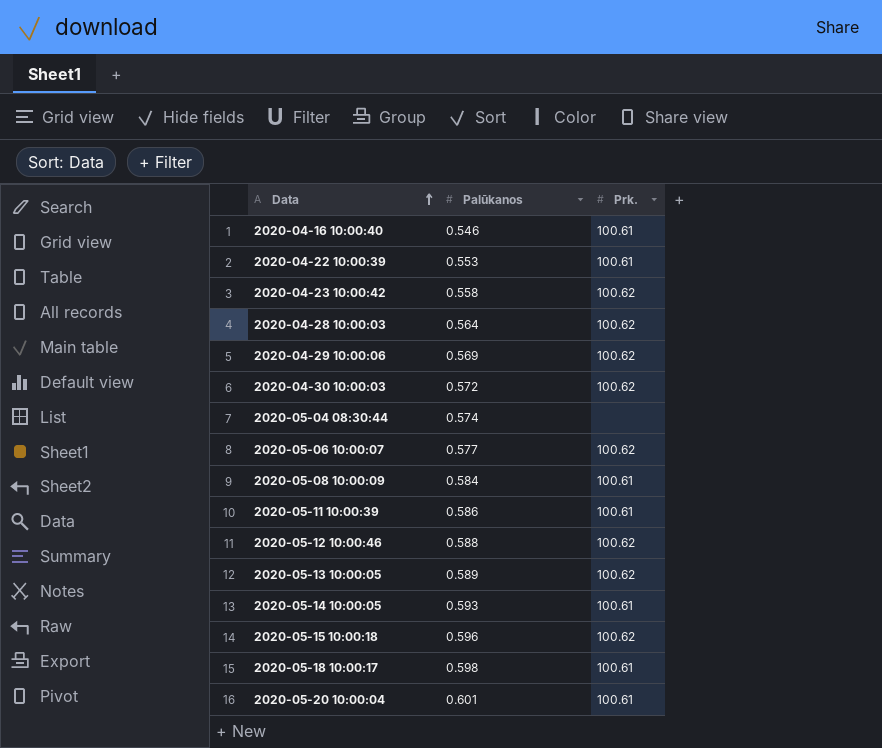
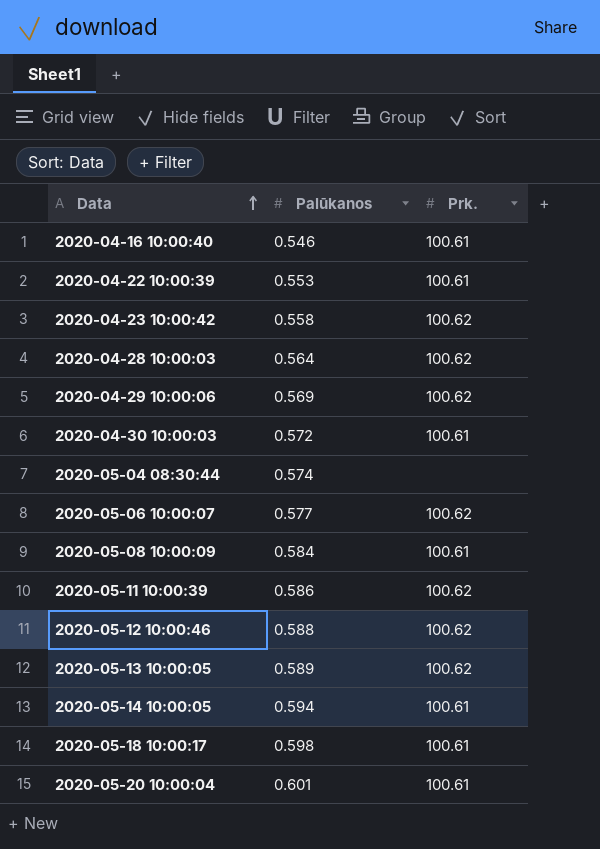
row 2020-05-15 10:00:18: 0.596 | 100.62 -> none
2020-04-30 10:00:03 | Prk.: 100.62 -> 100.61
2020-05-11 10:00:39 | Prk.: 100.61 -> 100.62
2020-05-14 10:00:05 | Palūkanos: 0.593 -> 0.594

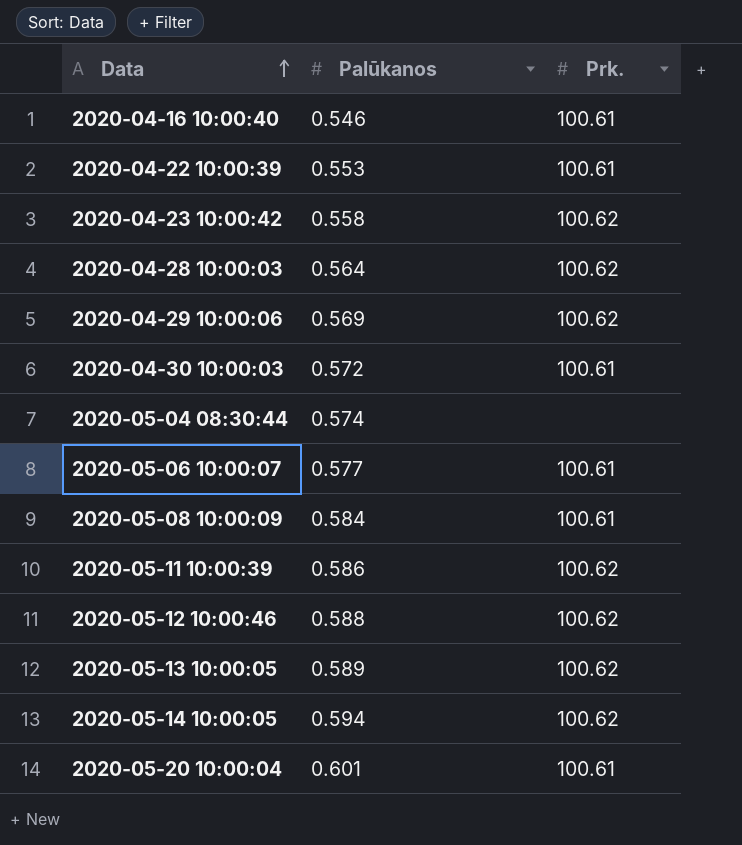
row 2020-05-18 10:00:17: 0.598 | 100.61 -> none
2020-05-06 10:00:07 | Prk.: 100.62 -> 100.61
2020-05-14 10:00:05 | Prk.: 100.61 -> 100.62

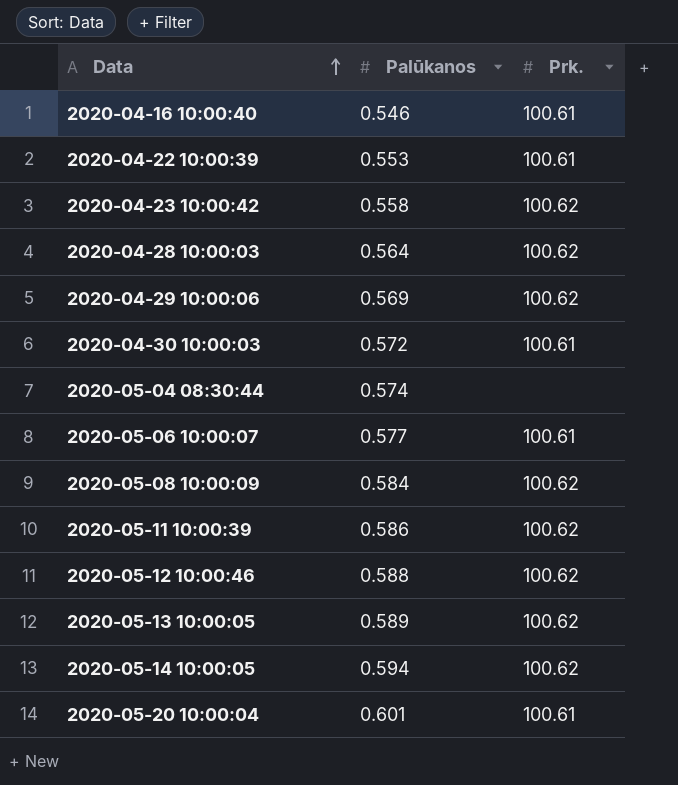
2020-05-08 10:00:09 | Prk.: 100.61 -> 100.62

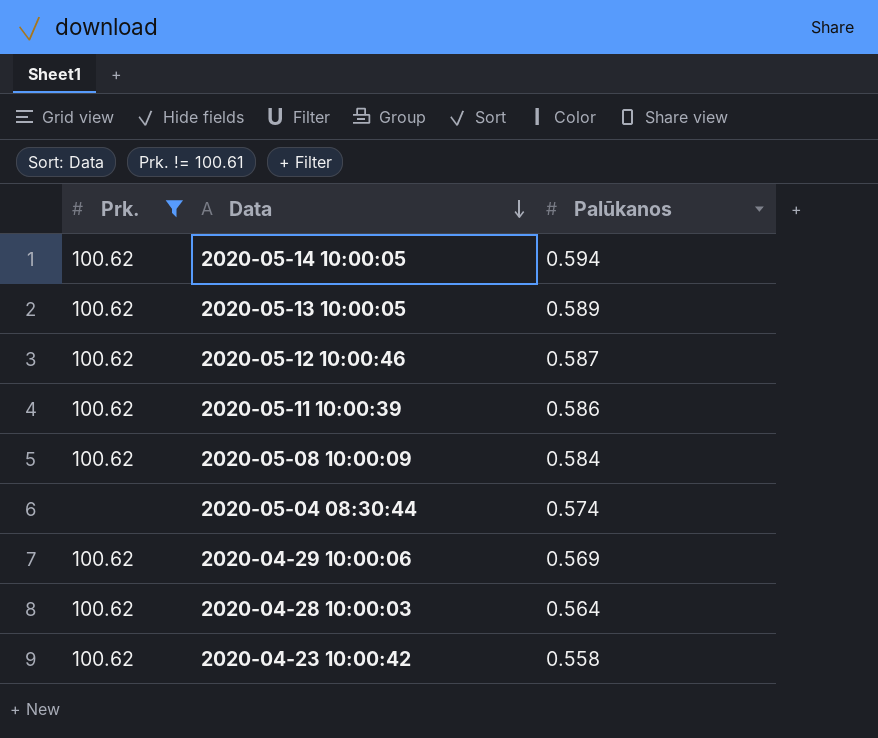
filter: none -> Prk. != 100.61
row order: Data ascending -> Data descending
column Prk. | position: 3 -> 1
2020-05-12 10:00:46 | Palūkanos: 0.588 -> 0.587

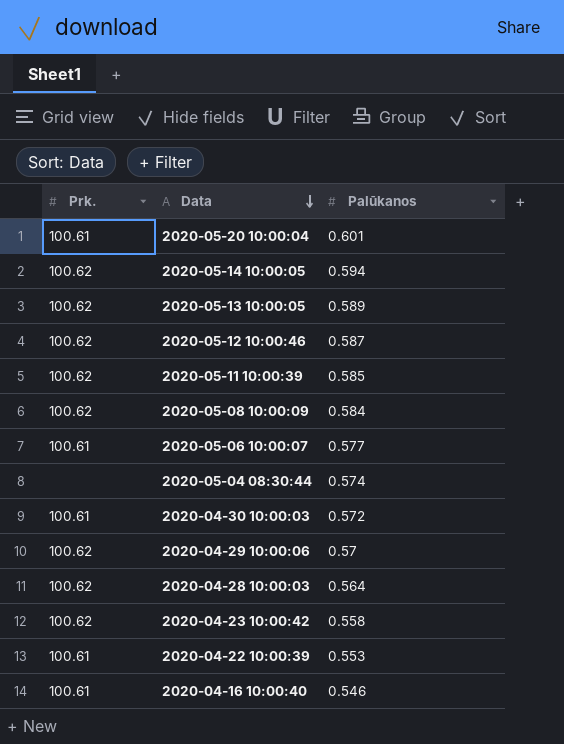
filter: Prk. != 100.61 -> none
2020-05-11 10:00:39 | Palūkanos: 0.586 -> 0.585
2020-04-29 10:00:06 | Palūkanos: 0.569 -> 0.57

